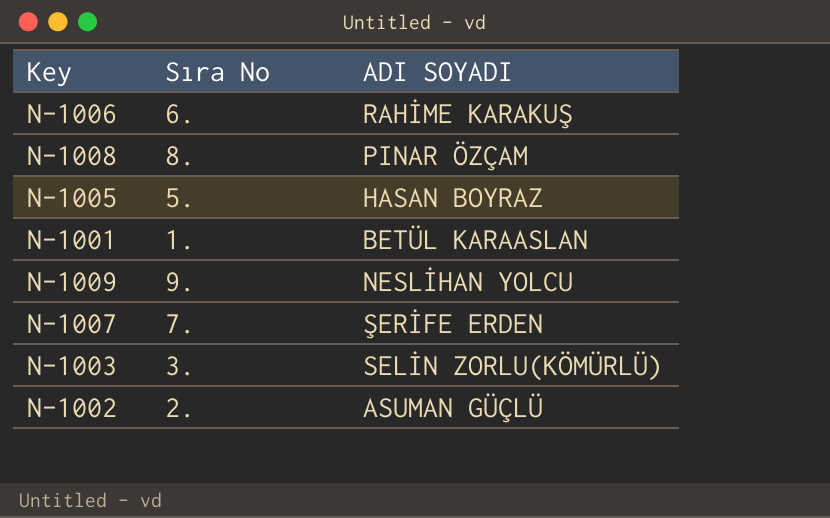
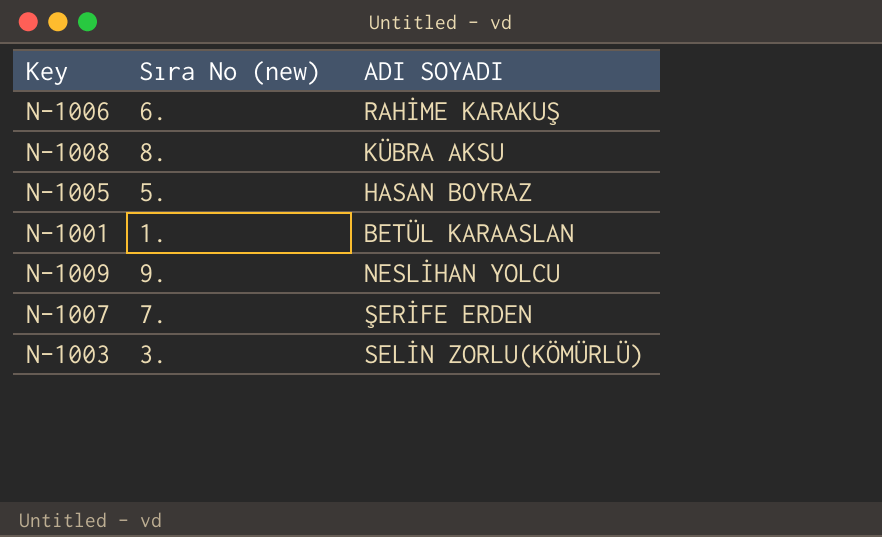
column name: Sıra No -> Sıra No (new)
row N-1002: 2. | ASUMAN GÜÇLÜ -> none
N-1008 | ADI SOYADI: PINAR ÖZÇAM -> KÜBRA AKSU

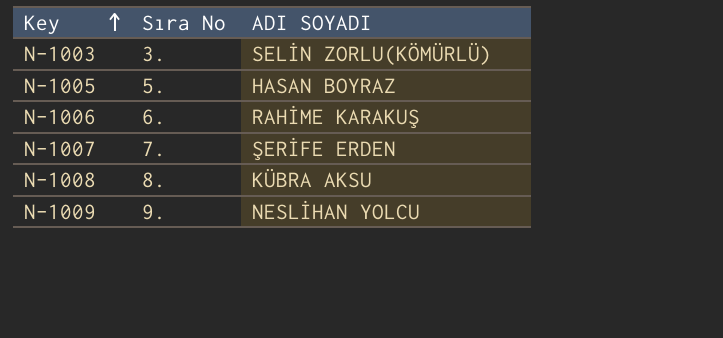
row order: none -> Key ascending
column name: Sıra No (new) -> Sıra No
row N-1001: 1. | BETÜL KARAASLAN -> none

